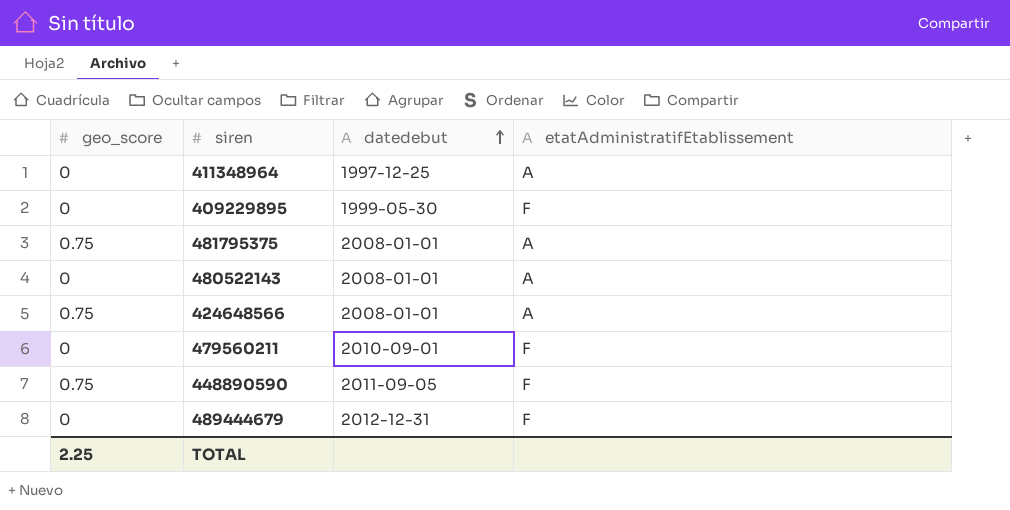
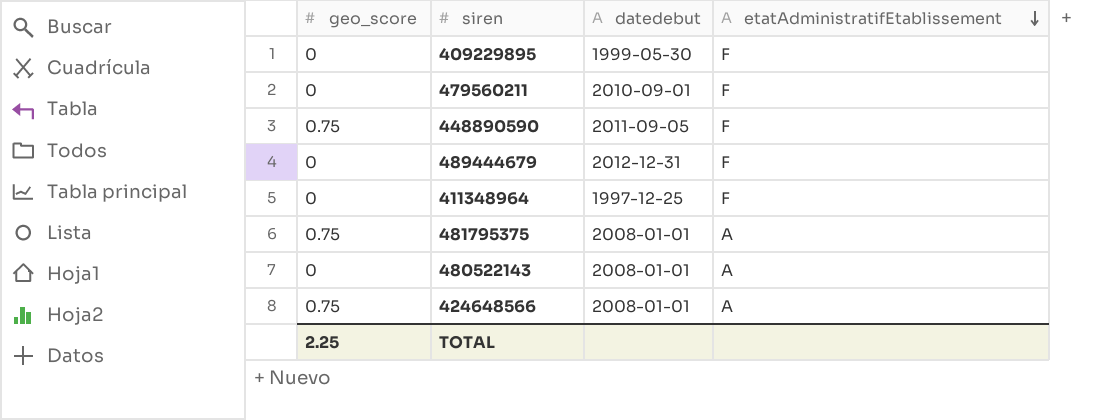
row order: datedebut ascending -> etatAdministratifEtablissement descending
411348964 | etatAdministratifEtablissement: A -> F

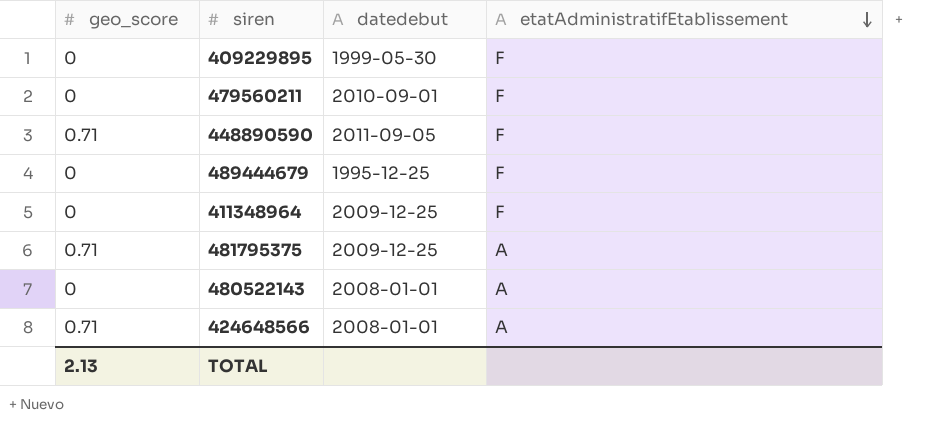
448890590 | geo_score: 0.75 -> 0.71
489444679 | datedebut: 2012-12-31 -> 1995-12-25
411348964 | datedebut: 1997-12-25 -> 2009-12-25
481795375 | geo_score: 0.75 -> 0.71
481795375 | datedebut: 2008-01-01 -> 2009-12-25
424648566 | geo_score: 0.75 -> 0.71
TOTAL | geo_score: 2.25 -> 2.13

